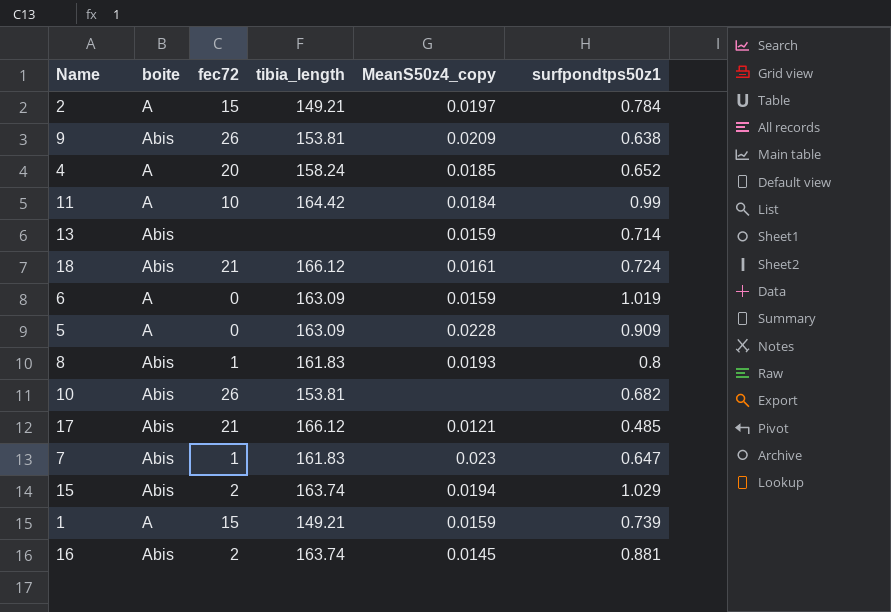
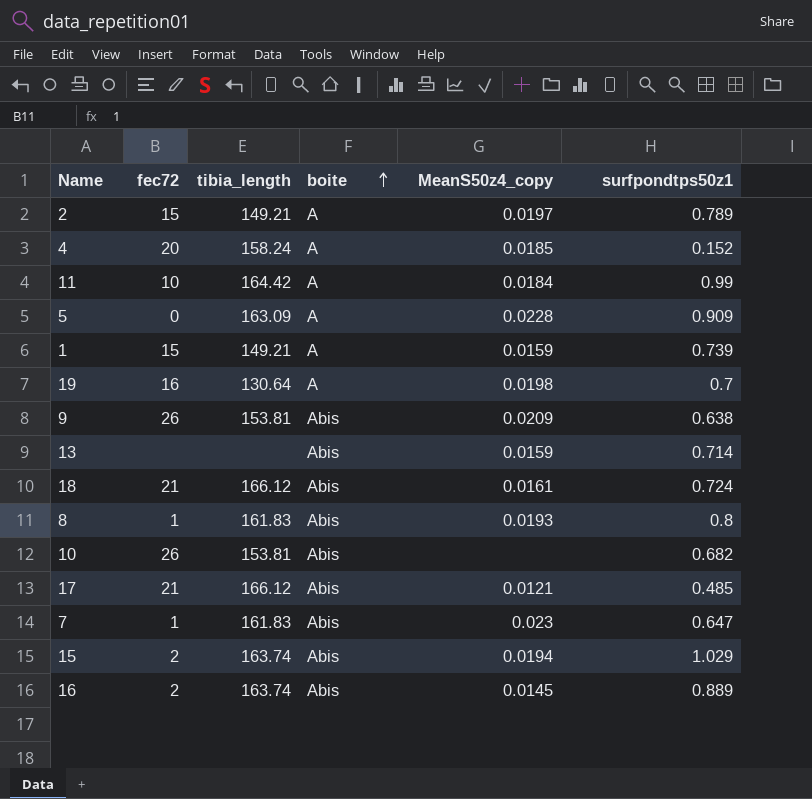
row order: none -> boite ascending
column boite | position: 2 -> 4
row 6: A | 0 | 163.09 | 0.0159 | 1.019 -> none
2 | surfpondtps50z1: 0.784 -> 0.789
4 | surfpondtps50z1: 0.652 -> 0.152
row 19: none -> 16 | 130.64 | A | 0.0198 | 0.7
16 | surfpondtps50z1: 0.881 -> 0.889

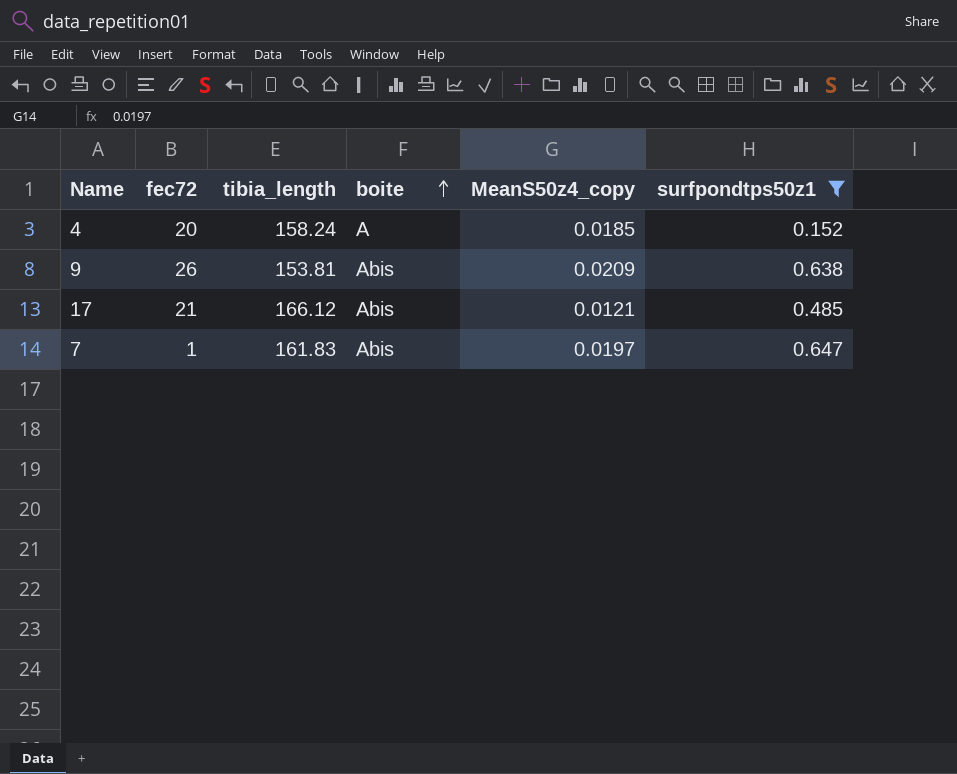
filter: none -> surfpondtps50z1 <= 0.647
7 | MeanS50z4_copy: 0.023 -> 0.0197

